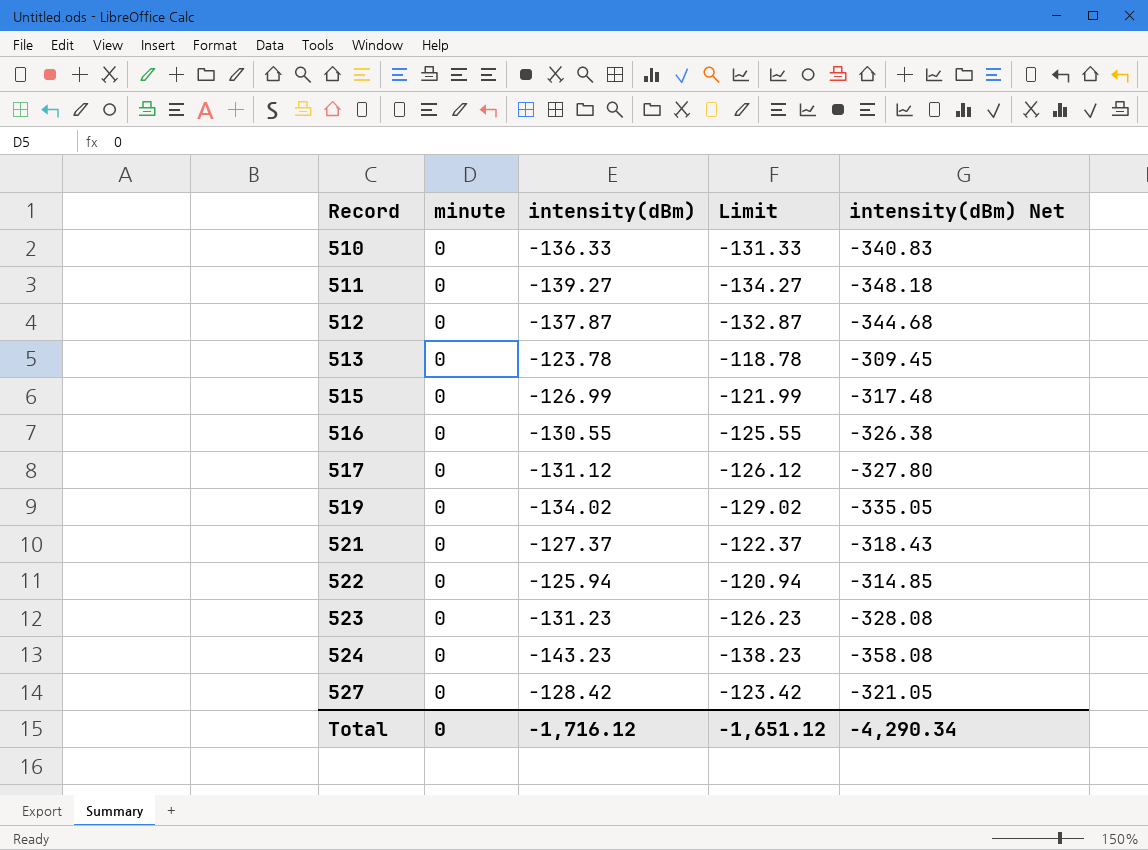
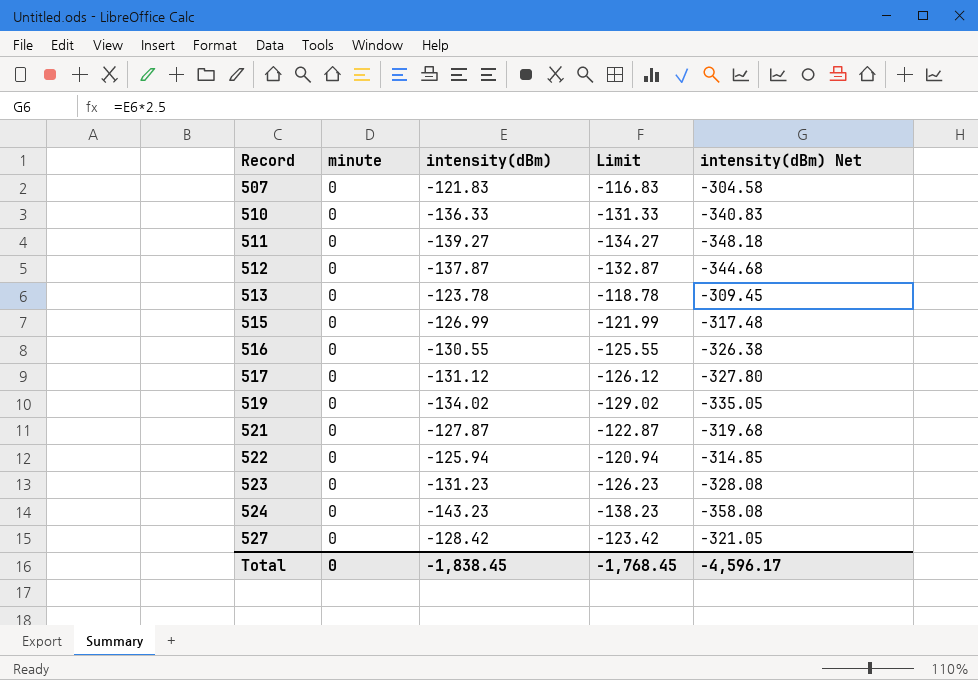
row 507: none -> 0 | -121.83 | -116.83 | -304.58
521 | intensity(dBm): -127.37 -> -127.87
521 | Limit: -122.37 -> -122.87
521 | intensity(dBm) Net: -318.43 -> -319.68
Total | intensity(dBm): -1,716.12 -> -1,838.45
Total | Limit: -1,651.12 -> -1,768.45
Total | intensity(dBm) Net: -4,290.34 -> -4,596.17

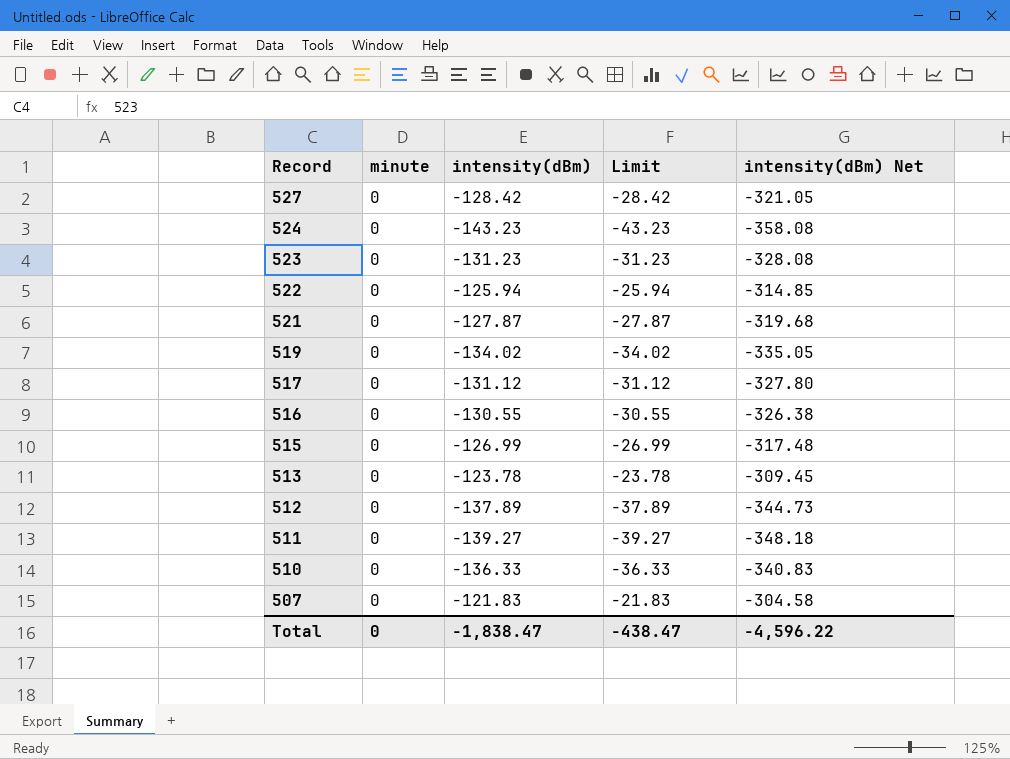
row order: Record ascending -> Record descending
column Limit | formula: [intensity(dBm)] + 5 -> [intensity(dBm)] + 100
512 | intensity(dBm): -137.87 -> -137.89
512 | intensity(dBm) Net: -344.68 -> -344.73
Total | intensity(dBm): -1,838.45 -> -1,838.47
Total | Limit: -1,768.45 -> -438.47
Total | intensity(dBm) Net: -4,596.17 -> -4,596.22

